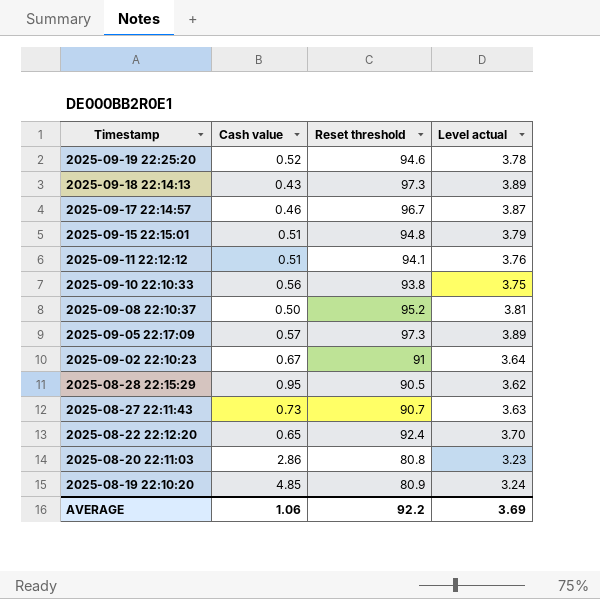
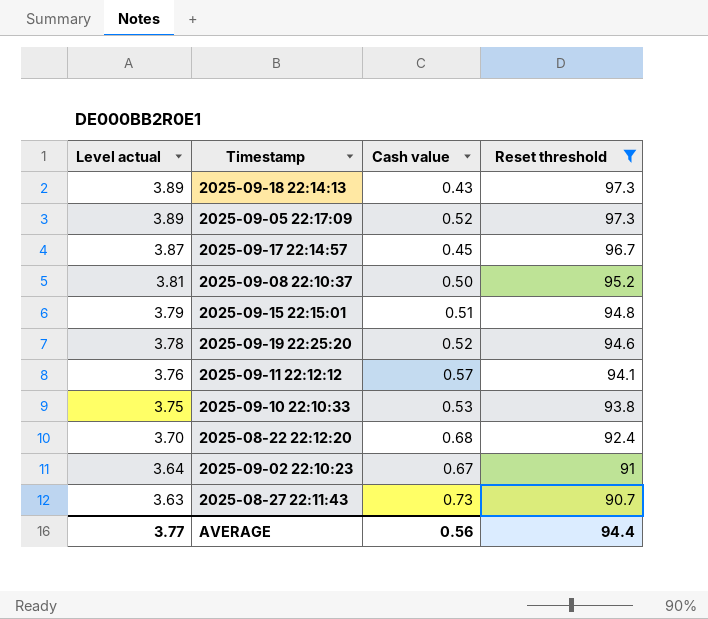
filter: none -> Reset threshold >= 90.7
row order: Timestamp descending -> Level actual descending
column Level actual | position: 4 -> 1
2025-09-05 22:17:09 | Cash value: 0.57 -> 0.52
2025-09-17 22:14:57 | Cash value: 0.46 -> 0.45
2025-09-11 22:12:12 | Cash value: 0.51 -> 0.57
2025-09-10 22:10:33 | Cash value: 0.56 -> 0.53
2025-08-22 22:12:20 | Cash value: 0.65 -> 0.68
AVERAGE | Level actual: 3.69 -> 3.77
AVERAGE | Cash value: 1.06 -> 0.56
AVERAGE | Reset threshold: 92.2 -> 94.4

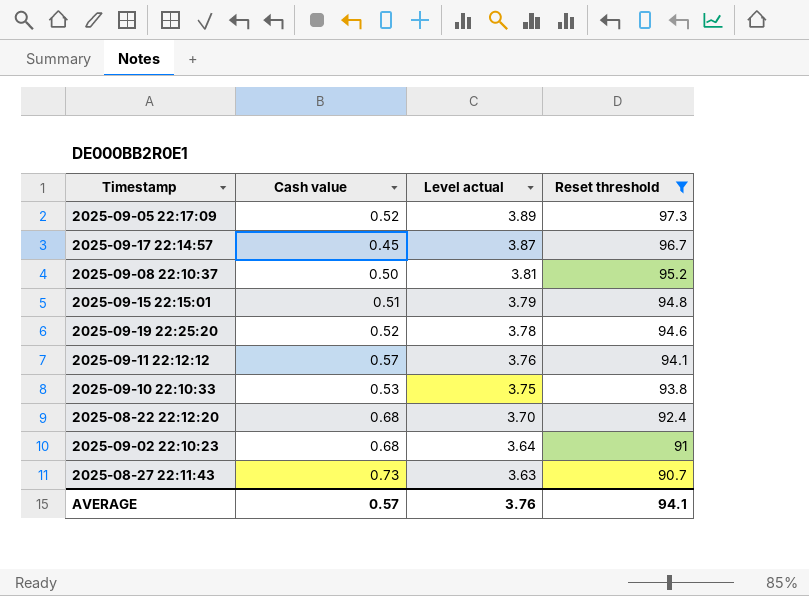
column Level actual | position: 1 -> 3
row 2025-09-18 22:14:13: 3.89 | 0.43 | 97.3 -> none
2025-09-02 22:10:23 | Cash value: 0.67 -> 0.68
AVERAGE | Cash value: 0.56 -> 0.57
AVERAGE | Level actual: 3.77 -> 3.76
AVERAGE | Reset threshold: 94.4 -> 94.1

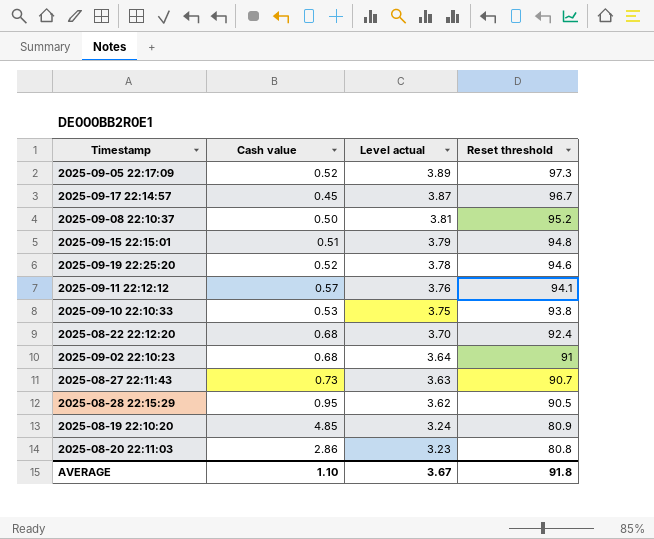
filter: Reset threshold >= 90.7 -> none
AVERAGE | Cash value: 0.57 -> 1.10
AVERAGE | Level actual: 3.76 -> 3.67
AVERAGE | Reset threshold: 94.1 -> 91.8

